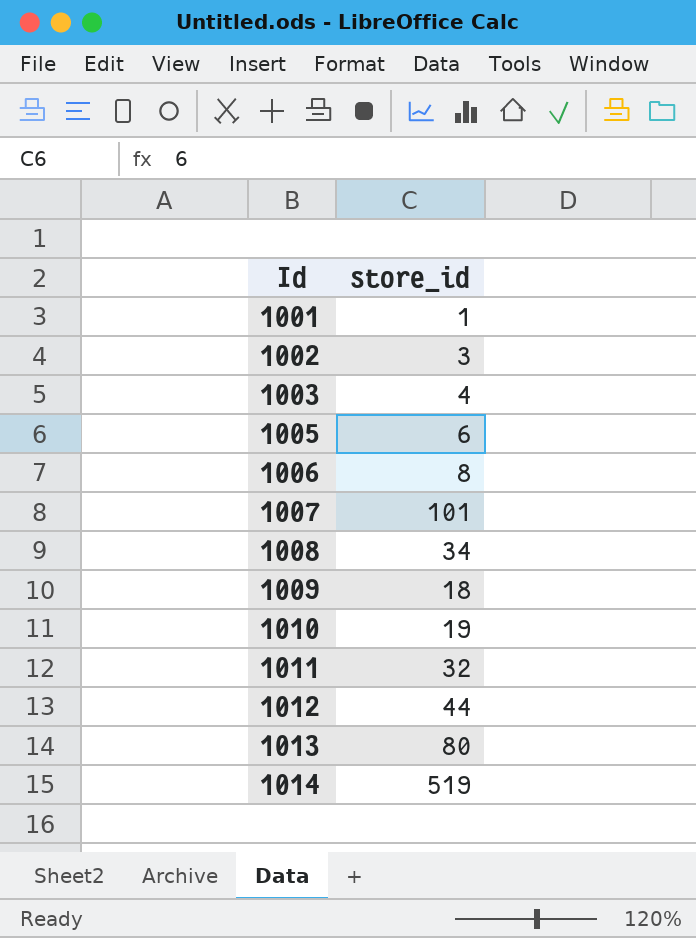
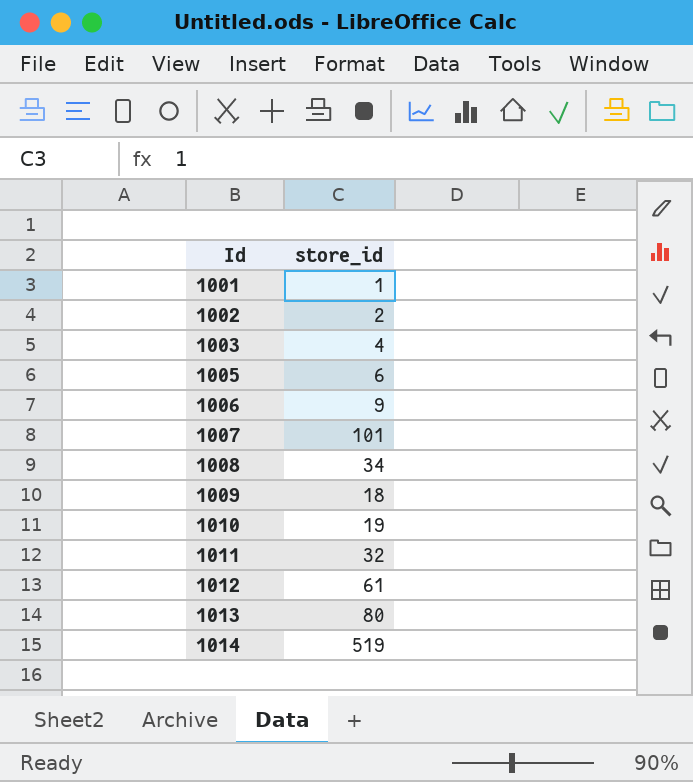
1002 | store_id: 3 -> 2
1006 | store_id: 8 -> 9
1012 | store_id: 44 -> 61

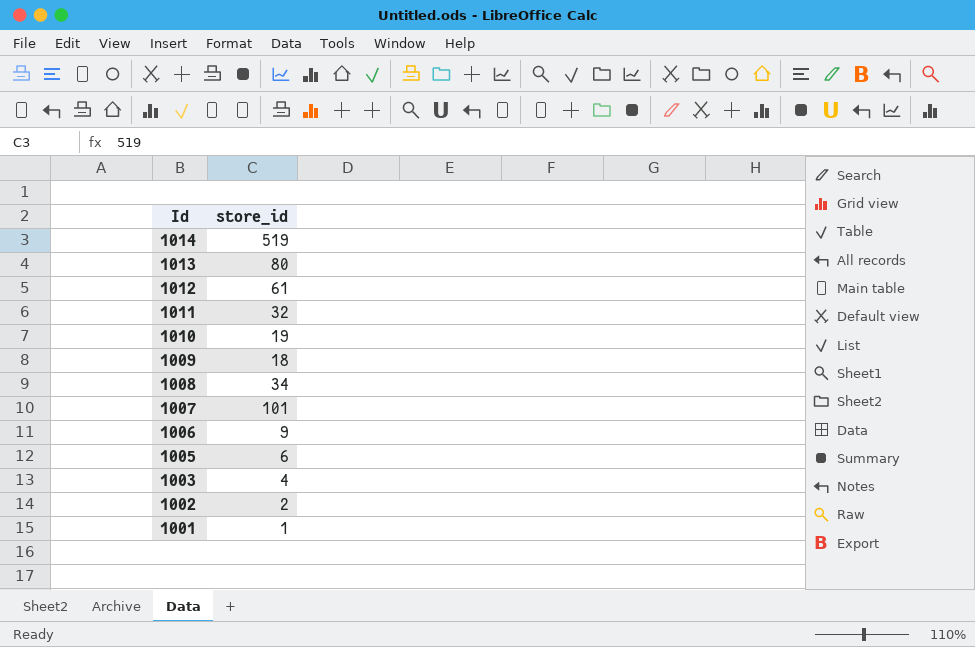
row order: Id ascending -> Id descending

